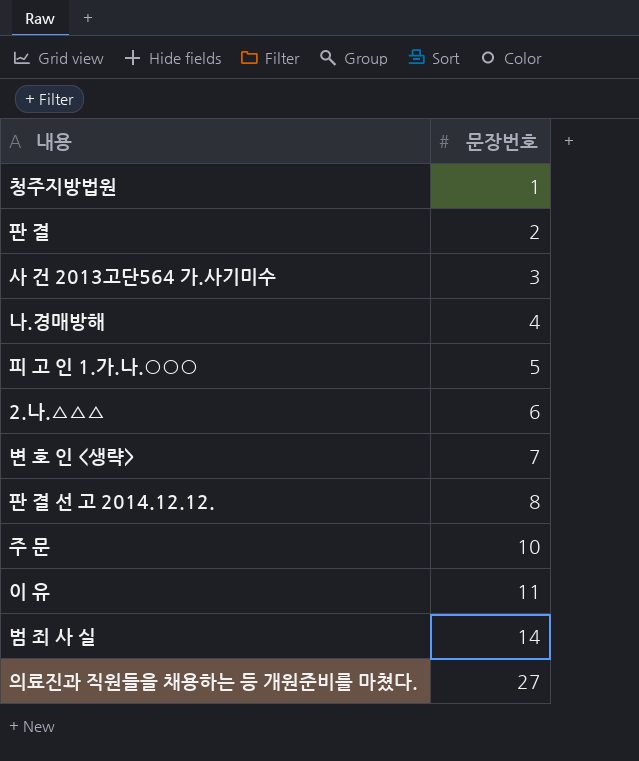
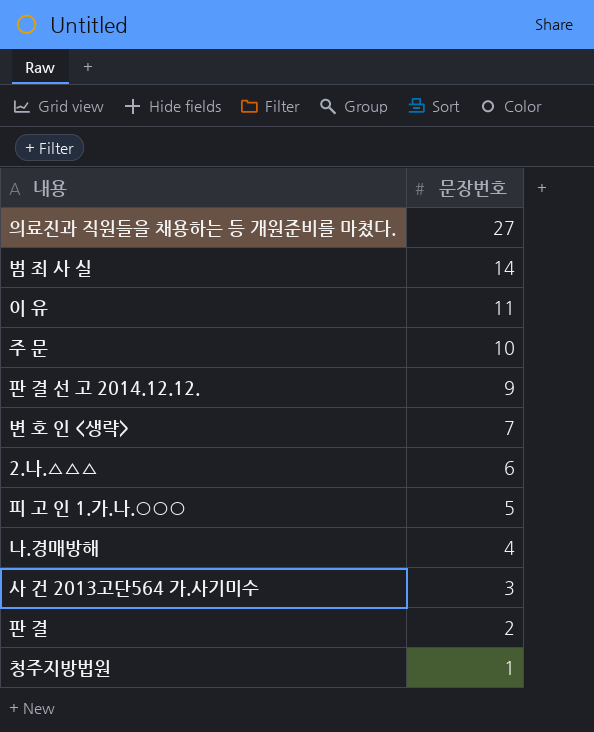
row order: 문장번호 ascending -> 문장번호 descending
판 결 선 고 2014.12.12. | 문장번호: 8 -> 9

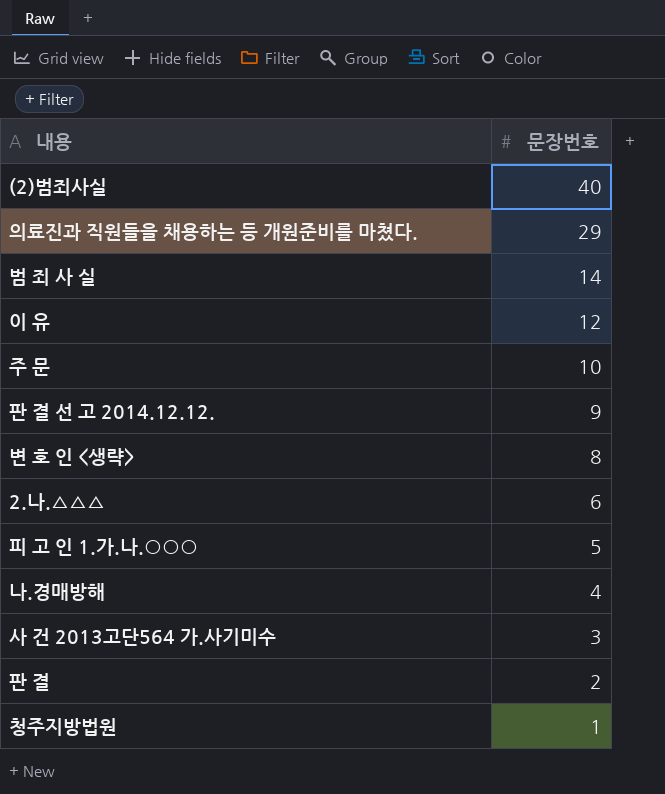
row (2)범죄사실: none -> 40
의료진과 직원들을 채용하는 등 개원준비를 마쳤다. | 문장번호: 27 -> 29
이 유 | 문장번호: 11 -> 12
변 호 인 <생략> | 문장번호: 7 -> 8

